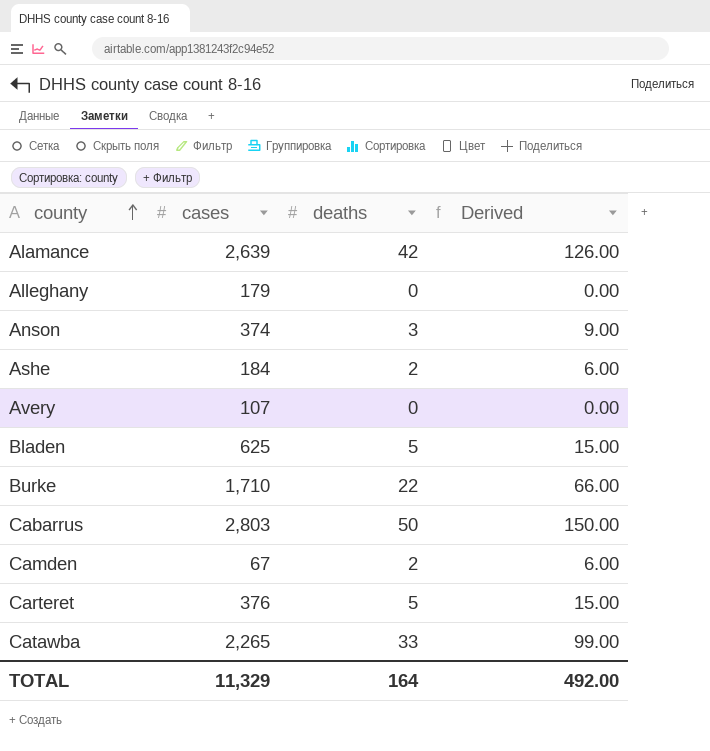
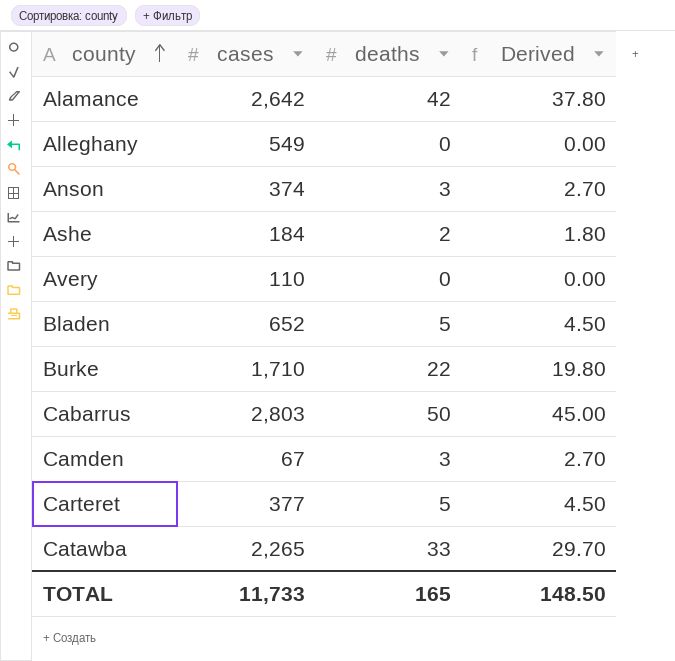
column Derived | formula: [deaths] * 3 -> [deaths] * 0.9
Alamance | cases: 2,639 -> 2,642
Alleghany | cases: 179 -> 549
Avery | cases: 107 -> 110
Bladen | cases: 625 -> 652
Camden | deaths: 2 -> 3
Carteret | cases: 376 -> 377
TOTAL | cases: 11,329 -> 11,733
TOTAL | deaths: 164 -> 165
TOTAL | Derived: 492.00 -> 148.50

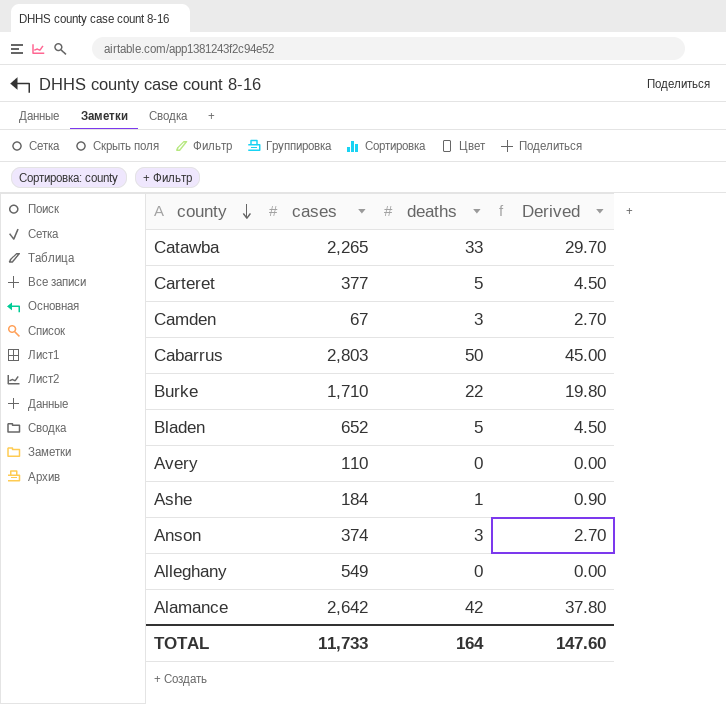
row order: county ascending -> county descending
Ashe | deaths: 2 -> 1
Ashe | Derived: 1.80 -> 0.90
TOTAL | deaths: 165 -> 164
TOTAL | Derived: 148.50 -> 147.60

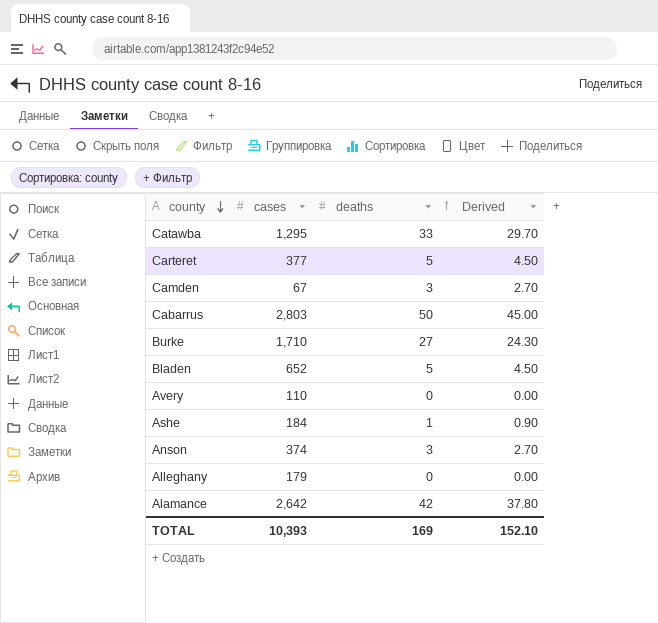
Catawba | cases: 2,265 -> 1,295
Burke | deaths: 22 -> 27
Burke | Derived: 19.80 -> 24.30
Alleghany | cases: 549 -> 179
TOTAL | cases: 11,733 -> 10,393
TOTAL | deaths: 164 -> 169
TOTAL | Derived: 147.60 -> 152.10

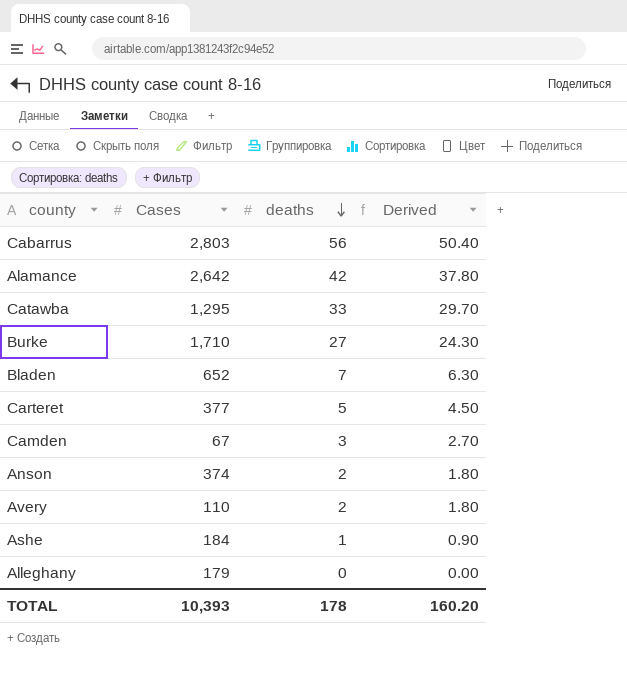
row order: county descending -> deaths descending
column name: cases -> Cases
Cabarrus | deaths: 50 -> 56
Cabarrus | Derived: 45.00 -> 50.40
Bladen | deaths: 5 -> 7
Bladen | Derived: 4.50 -> 6.30
Anson | deaths: 3 -> 2
Anson | Derived: 2.70 -> 1.80
Avery | deaths: 0 -> 2
Avery | Derived: 0.00 -> 1.80
TOTAL | deaths: 169 -> 178
TOTAL | Derived: 152.10 -> 160.20

